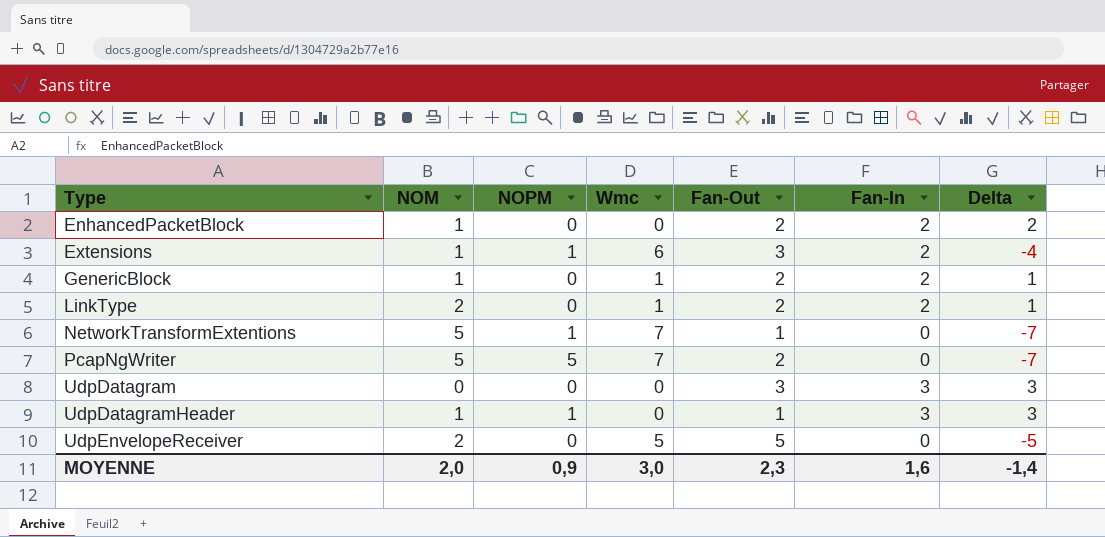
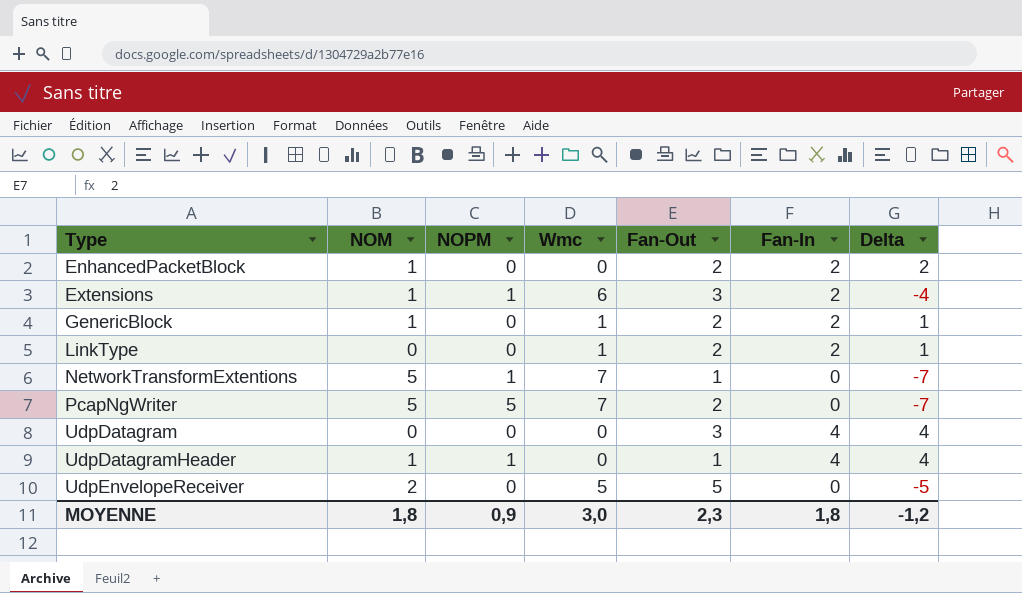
LinkType | NOM: 2 -> 0
UdpDatagram | Fan-In: 3 -> 4
UdpDatagram | Delta: 3 -> 4
UdpDatagramHeader | Fan-In: 3 -> 4
UdpDatagramHeader | Delta: 3 -> 4
MOYENNE | NOM: 2,0 -> 1,8
MOYENNE | Fan-In: 1,6 -> 1,8
MOYENNE | Delta: -1,4 -> -1,2

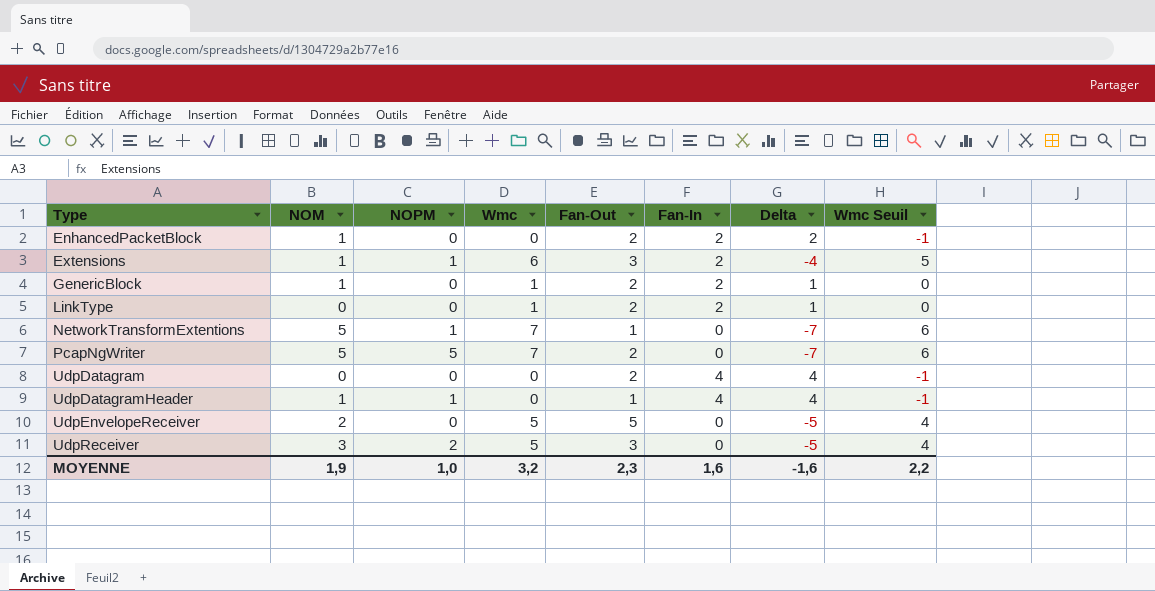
column Wmc Seuil | formula: none -> [Wmc] - 1
UdpDatagram | Fan-Out: 3 -> 2
row UdpReceiver: none -> 3 | 2 | 5 | 3 | 0 | -5 | 4
MOYENNE | NOM: 1,8 -> 1,9
MOYENNE | NOPM: 0,9 -> 1,0
MOYENNE | Wmc: 3,0 -> 3,2
MOYENNE | Fan-In: 1,8 -> 1,6
MOYENNE | Delta: -1,2 -> -1,6

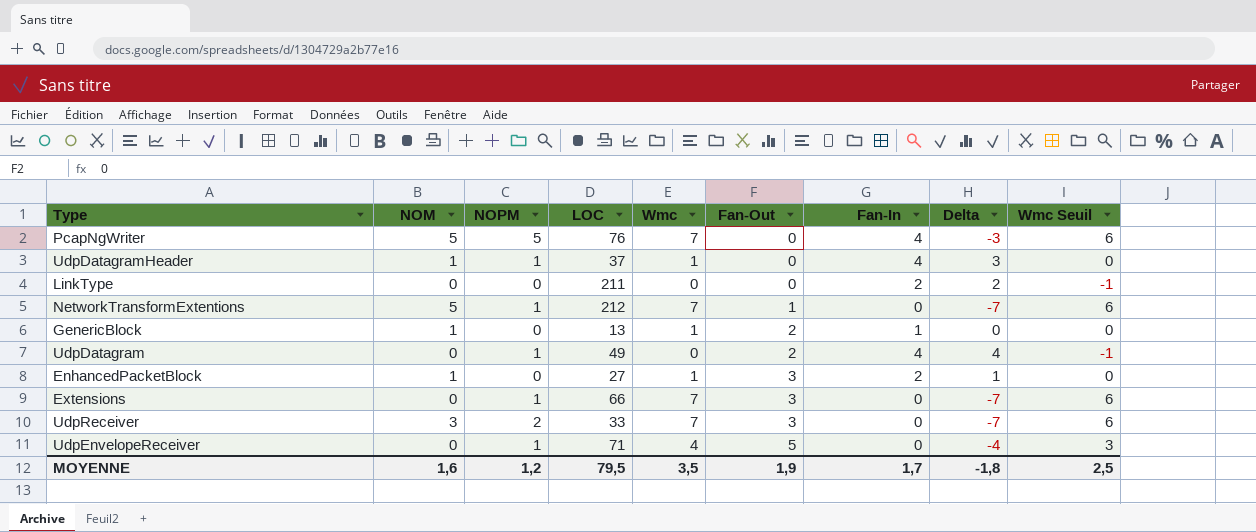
row order: Type ascending -> Fan-Out ascending
column LOC | position: none -> 4
PcapNgWriter | Fan-Out: 2 -> 0
PcapNgWriter | Fan-In: 0 -> 4
PcapNgWriter | Delta: -7 -> -3
UdpDatagramHeader | Wmc: 0 -> 1
UdpDatagramHeader | Fan-Out: 1 -> 0
UdpDatagramHeader | Delta: 4 -> 3
UdpDatagramHeader | Wmc Seuil: -1 -> 0
LinkType | Wmc: 1 -> 0
LinkType | Fan-Out: 2 -> 0
LinkType | Delta: 1 -> 2
LinkType | Wmc Seuil: 0 -> -1
GenericBlock | Fan-In: 2 -> 1
GenericBlock | Delta: 1 -> 0
UdpDatagram | NOPM: 0 -> 1
EnhancedPacketBlock | Wmc: 0 -> 1
EnhancedPacketBlock | Fan-Out: 2 -> 3
EnhancedPacketBlock | Delta: 2 -> 1
EnhancedPacketBlock | Wmc Seuil: -1 -> 0
Extensions | NOM: 1 -> 0
Extensions | Wmc: 6 -> 7
Extensions | Fan-In: 2 -> 0
Extensions | Delta: -4 -> -7
Extensions | Wmc Seuil: 5 -> 6
UdpReceiver | Wmc: 5 -> 7
UdpReceiver | Delta: -5 -> -7
UdpReceiver | Wmc Seuil: 4 -> 6
UdpEnvelopeReceiver | NOM: 2 -> 0
UdpEnvelopeReceiver | NOPM: 0 -> 1
UdpEnvelopeReceiver | Wmc: 5 -> 4
UdpEnvelopeReceiver | Delta: -5 -> -4
UdpEnvelopeReceiver | Wmc Seuil: 4 -> 3
MOYENNE | NOM: 1,9 -> 1,6
MOYENNE | NOPM: 1,0 -> 1,2
MOYENNE | Wmc: 3,2 -> 3,5
MOYENNE | Fan-Out: 2,3 -> 1,9
MOYENNE | Fan-In: 1,6 -> 1,7
MOYENNE | Delta: -1,6 -> -1,8
MOYENNE | Wmc Seuil: 2,2 -> 2,5

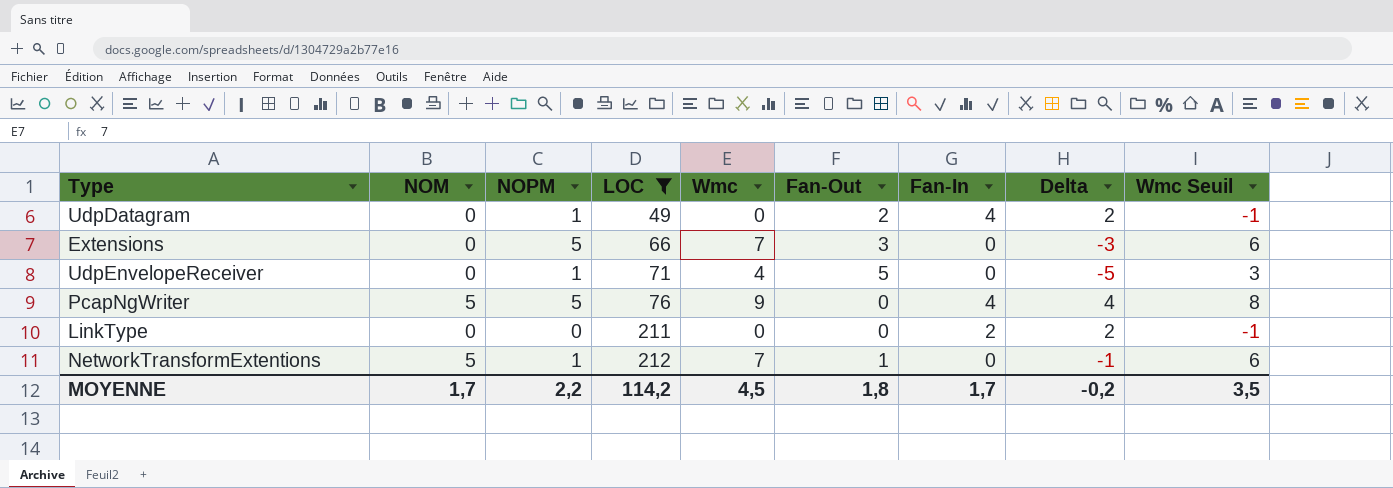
filter: none -> LOC >= 49
row order: Fan-Out ascending -> LOC ascending
column Delta | formula: [Fan-In] - [Wmc] -> [Fan-In] - [Fan-Out]
Extensions | NOPM: 1 -> 5
PcapNgWriter | Wmc: 7 -> 9
PcapNgWriter | Wmc Seuil: 6 -> 8
MOYENNE | NOM: 1,6 -> 1,7
MOYENNE | NOPM: 1,2 -> 2,2
MOYENNE | LOC: 79,5 -> 114,2
MOYENNE | Wmc: 3,5 -> 4,5
MOYENNE | Fan-Out: 1,9 -> 1,8
MOYENNE | Delta: -1,8 -> -0,2
MOYENNE | Wmc Seuil: 2,5 -> 3,5

